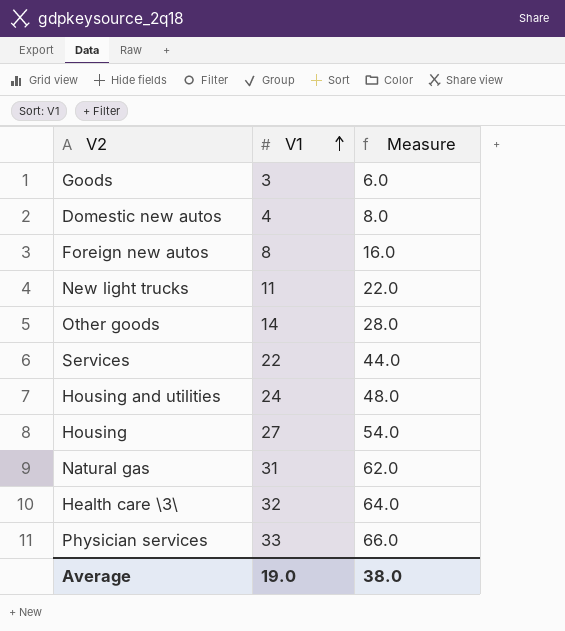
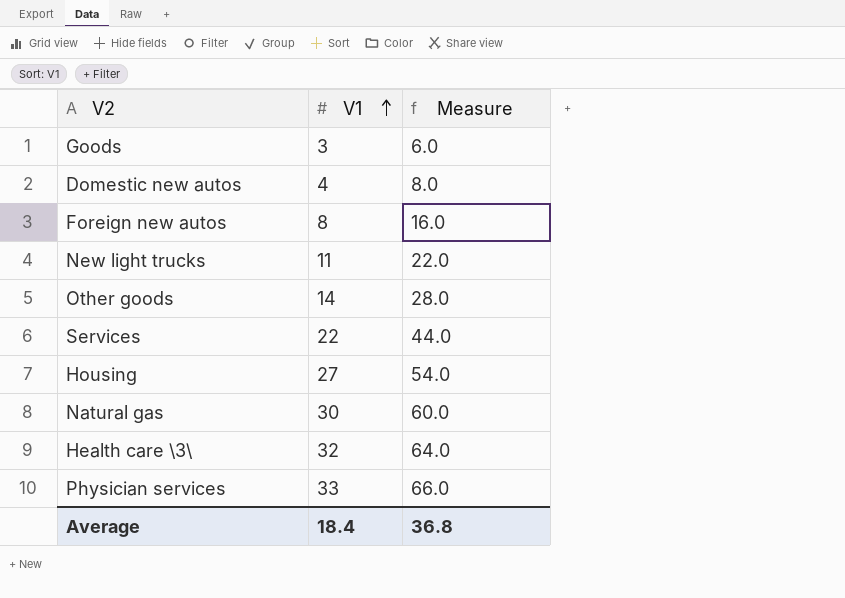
row Housing and utilities: 24 | 48.0 -> none
Natural gas | V1: 31 -> 30
Natural gas | Measure: 62.0 -> 60.0
Average | V1: 19.0 -> 18.4
Average | Measure: 38.0 -> 36.8

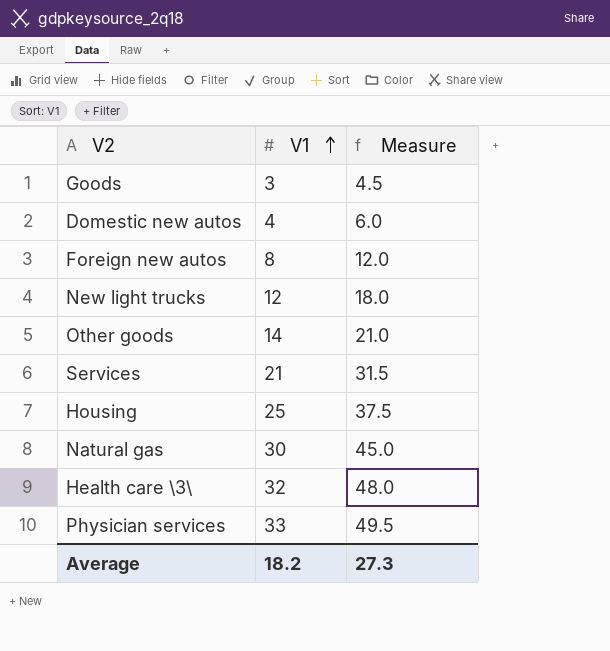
column Measure | formula: [V1] * 2 -> [V1] * 1.5
New light trucks | V1: 11 -> 12
Services | V1: 22 -> 21
Housing | V1: 27 -> 25
Average | V1: 18.4 -> 18.2
Average | Measure: 36.8 -> 27.3

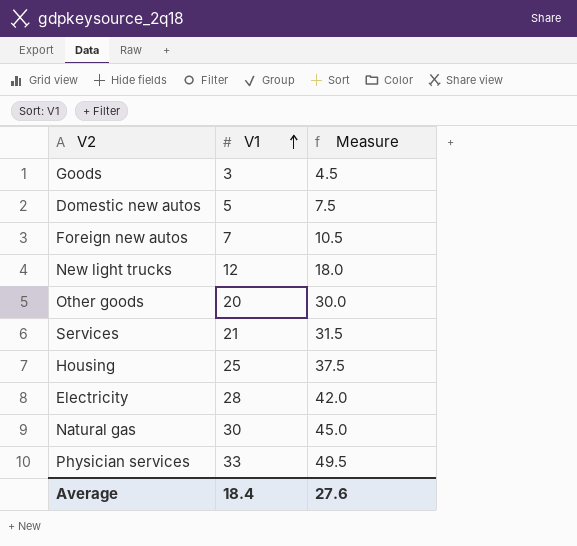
row Health care \3\: 32 | 48.0 -> none
Domestic new autos | V1: 4 -> 5
Domestic new autos | Measure: 6.0 -> 7.5
Foreign new autos | V1: 8 -> 7
Foreign new autos | Measure: 12.0 -> 10.5
Other goods | V1: 14 -> 20
Other goods | Measure: 21.0 -> 30.0
row Electricity: none -> 28 | 42.0
Average | V1: 18.2 -> 18.4
Average | Measure: 27.3 -> 27.6

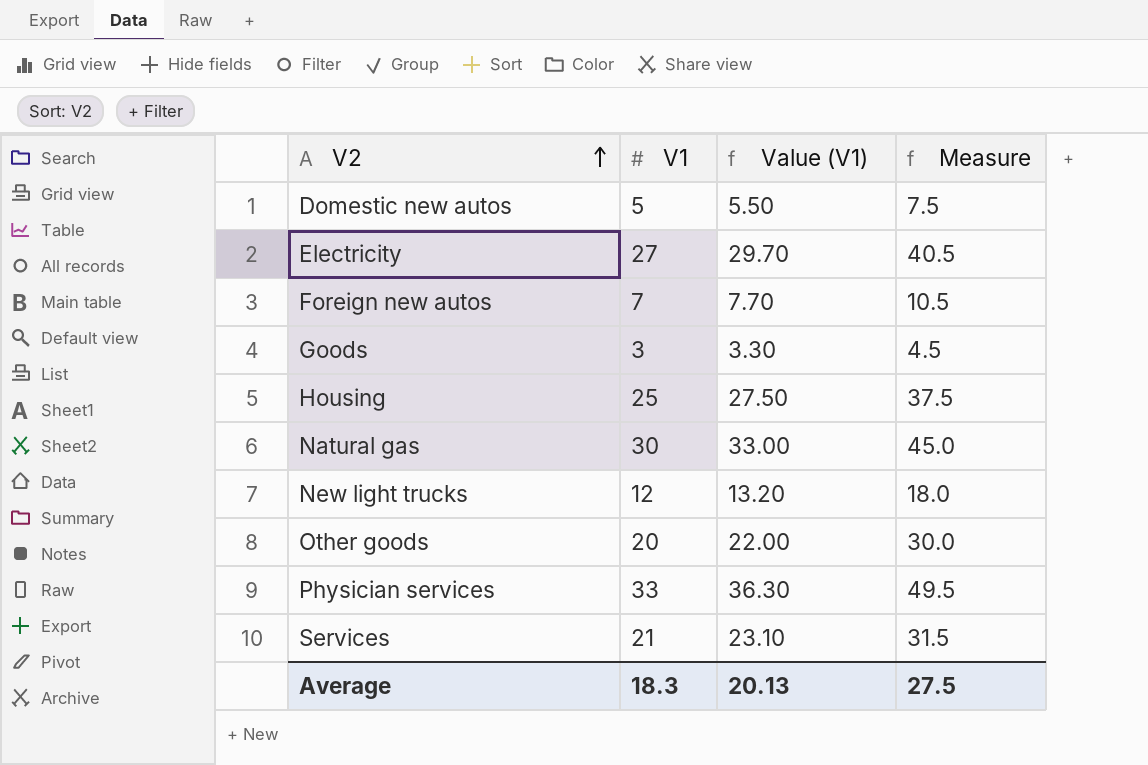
row order: V1 ascending -> V2 ascending
column Value (V1) | formula: none -> [V1] * 1.1
Electricity | V1: 28 -> 27
Electricity | Measure: 42.0 -> 40.5
Average | V1: 18.4 -> 18.3
Average | Measure: 27.6 -> 27.5

